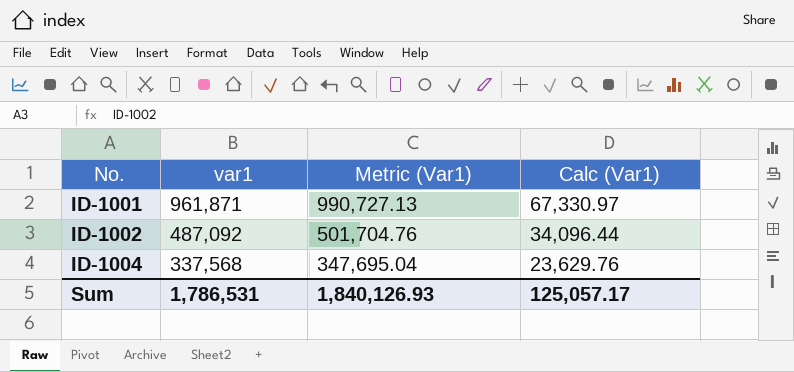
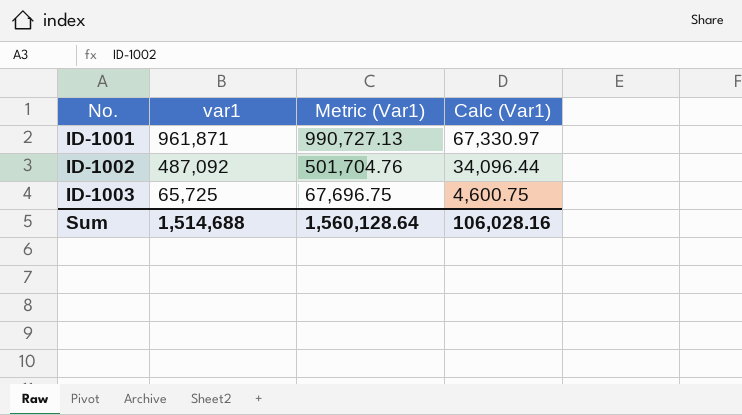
row ID-1004: 337,568 | 347,695.04 | 23,629.76 -> none
row ID-1003: none -> 65,725 | 67,696.75 | 4,600.75
Sum | var1: 1,786,531 -> 1,514,688
Sum | Metric (Var1): 1,840,126.93 -> 1,560,128.64
Sum | Calc (Var1): 125,057.17 -> 106,028.16

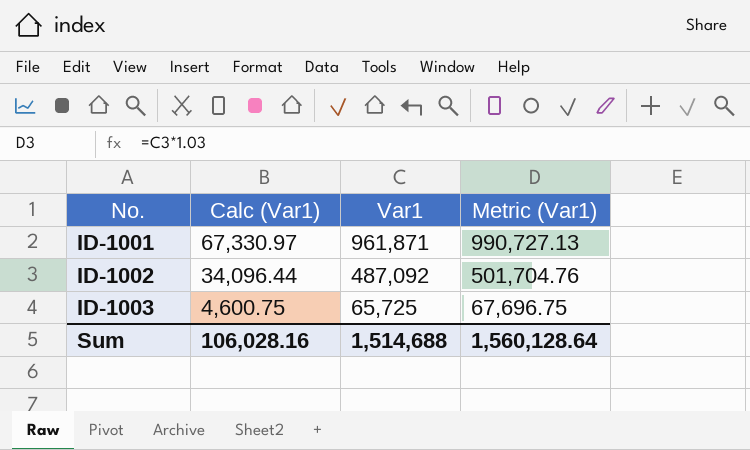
column Calc (Var1) | position: 4 -> 2
column name: var1 -> Var1

